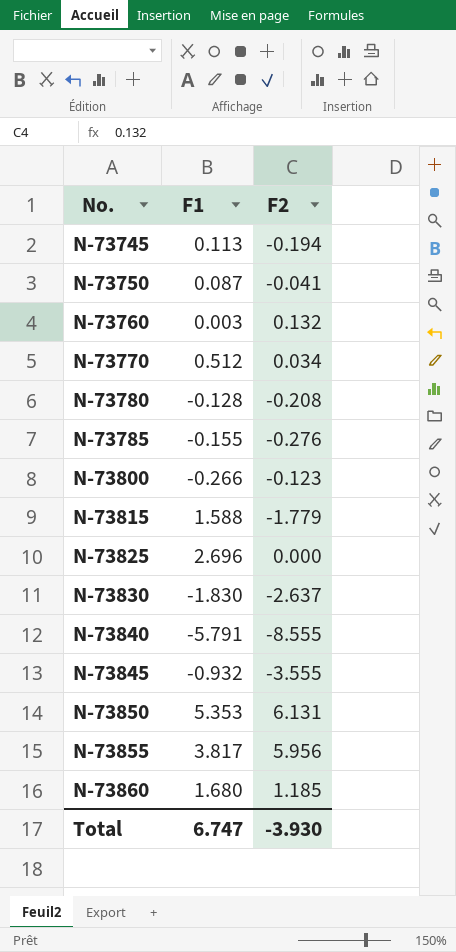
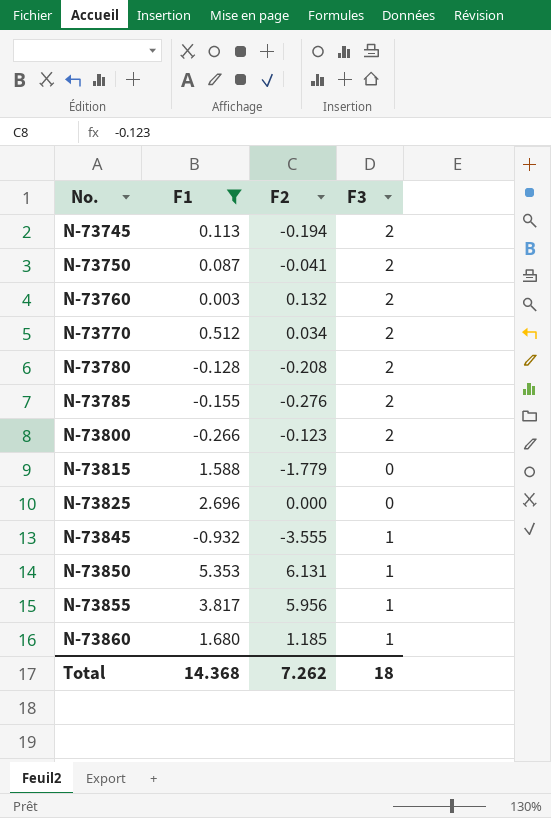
filter: none -> F1 >= -0.932
column F3 | position: none -> 4
Total | F1: 6.747 -> 14.368
Total | F2: -3.930 -> 7.262

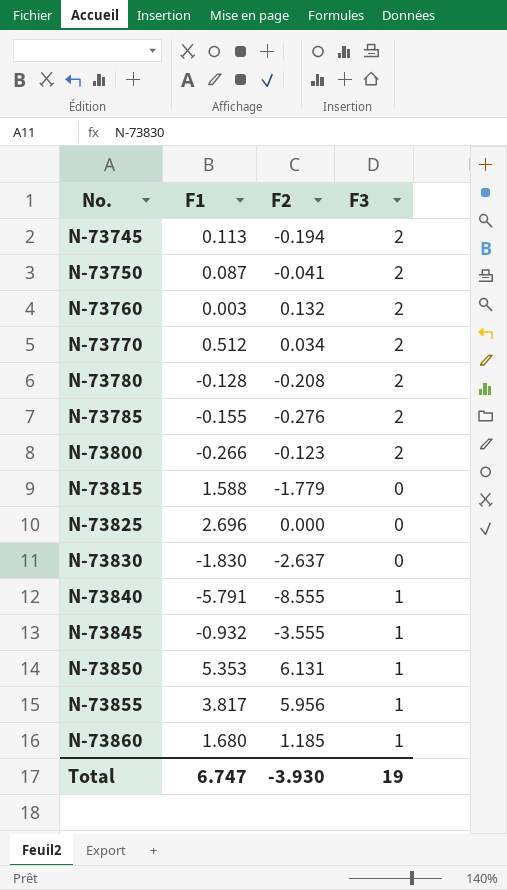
filter: F1 >= -0.932 -> none
Total | F1: 14.368 -> 6.747
Total | F2: 7.262 -> -3.930
Total | F3: 18 -> 19

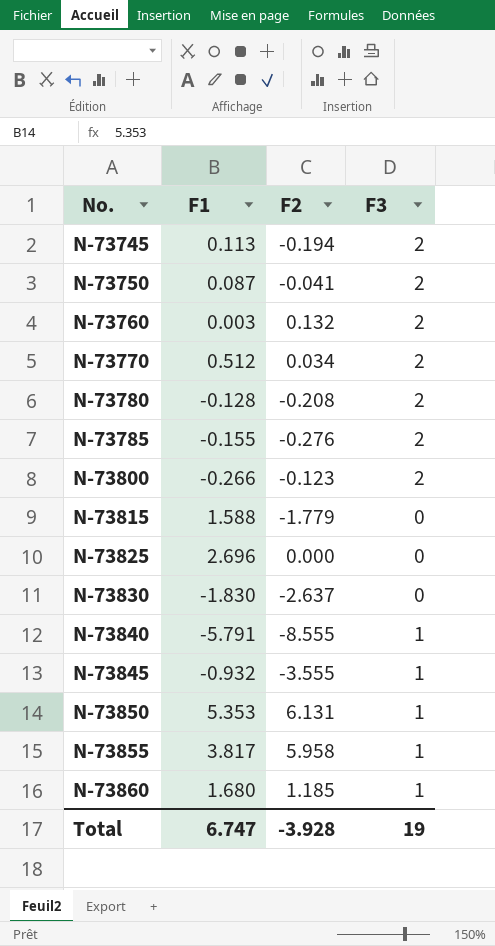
N-73855 | F2: 5.956 -> 5.958
Total | F2: -3.930 -> -3.928

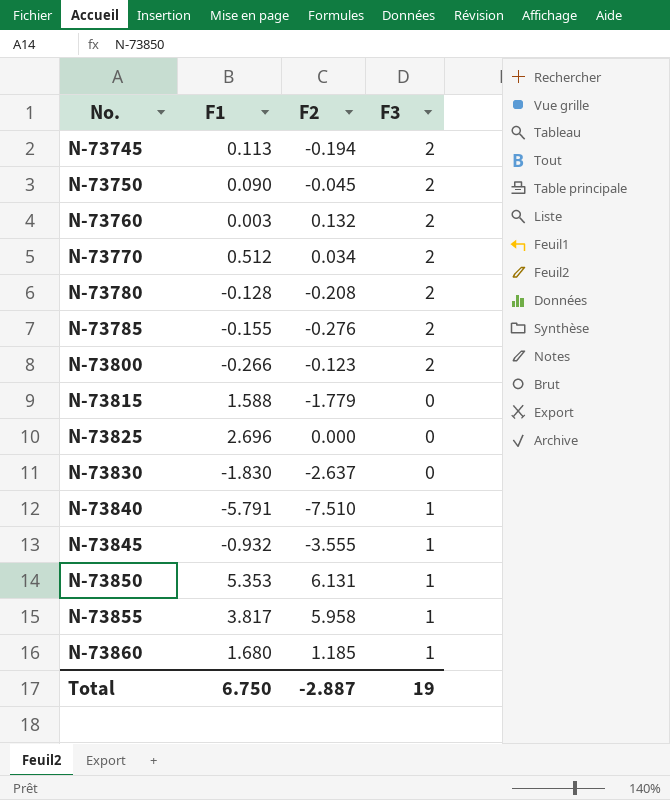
N-73750 | F1: 0.087 -> 0.090
N-73750 | F2: -0.041 -> -0.045
N-73840 | F2: -8.555 -> -7.510
Total | F1: 6.747 -> 6.750
Total | F2: -3.928 -> -2.887

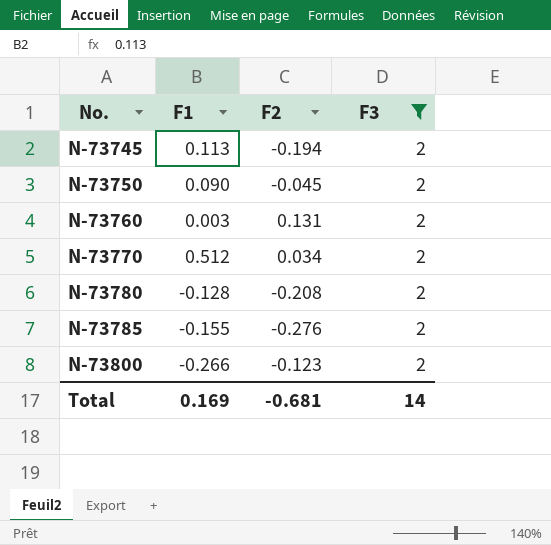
filter: none -> F3 = 2
N-73760 | F2: 0.132 -> 0.131
Total | F1: 6.750 -> 0.169
Total | F2: -2.887 -> -0.681
Total | F3: 19 -> 14

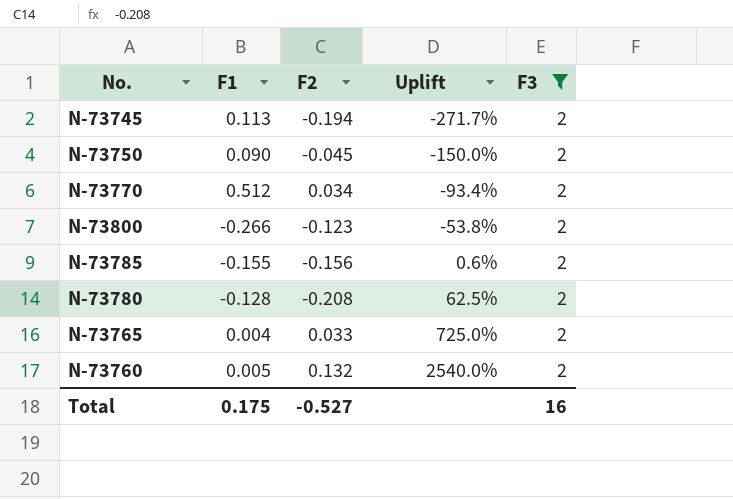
row order: No. ascending -> Uplift ascending
column Uplift | formula: none -> ([F2] - [F1]) / [F1]
N-73785 | F2: -0.276 -> -0.156
row N-73765: none -> 0.004 | 0.033 | 725.0% | 2
N-73760 | F1: 0.003 -> 0.005
N-73760 | F2: 0.131 -> 0.132
Total | F1: 0.169 -> 0.175
Total | F2: -0.681 -> -0.527
Total | F3: 14 -> 16

